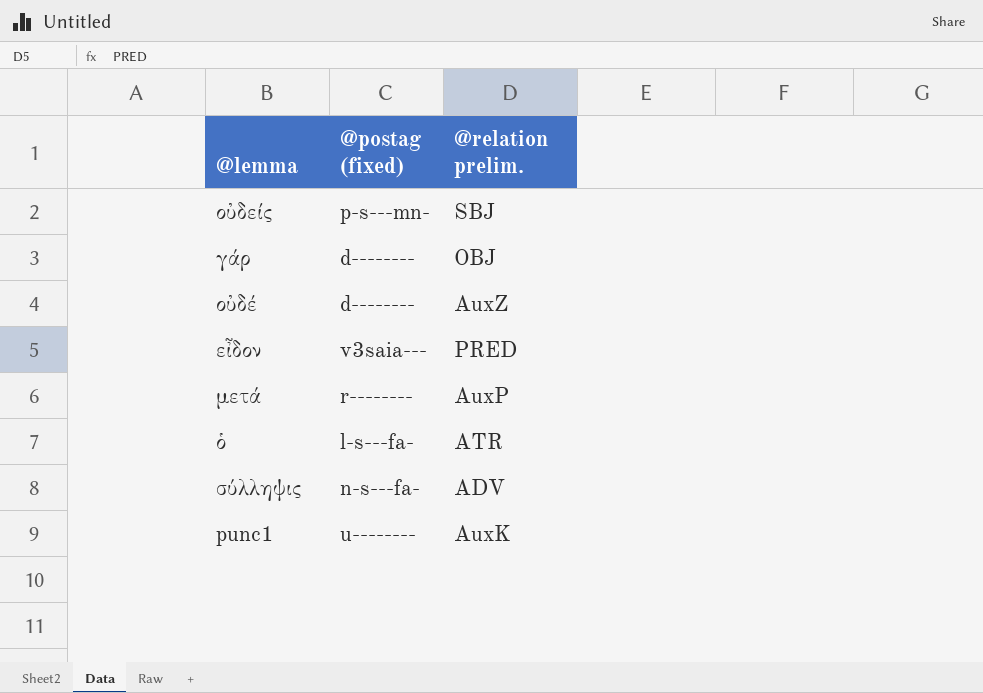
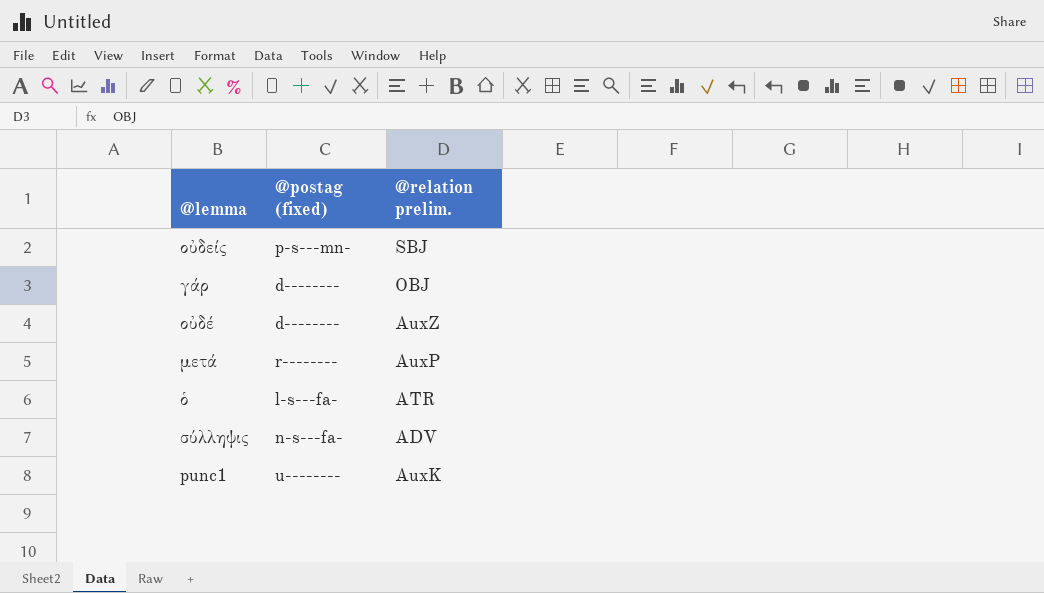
row εἶδον: v3saia--- | PRED -> none

